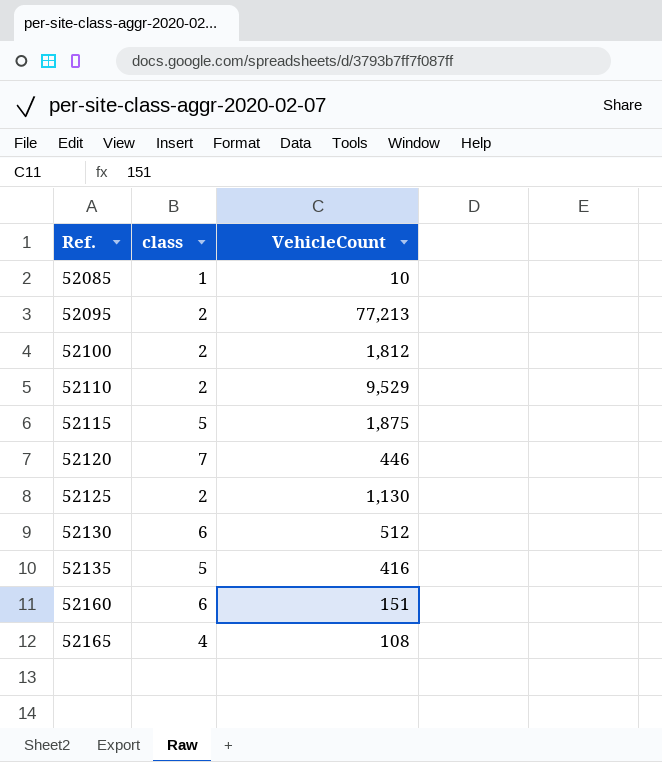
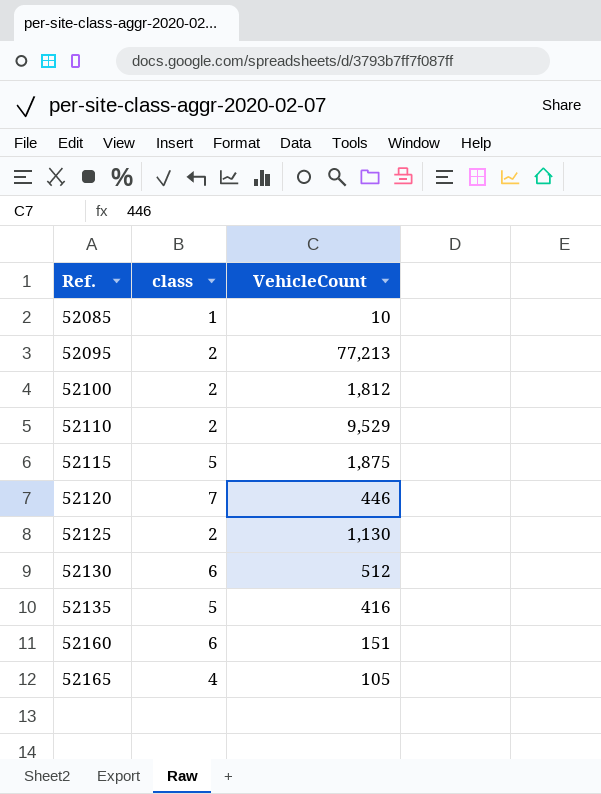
52165 | VehicleCount: 108 -> 105

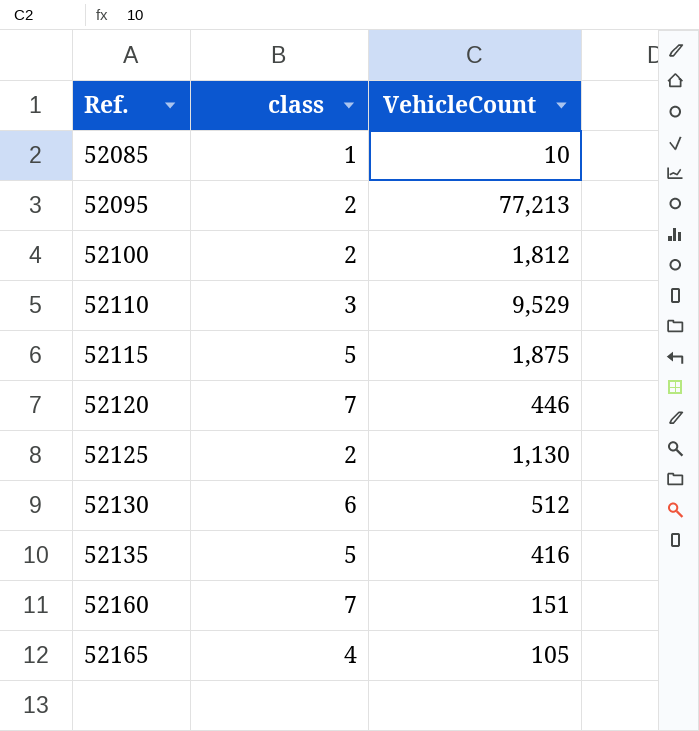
52110 | class: 2 -> 3
52160 | class: 6 -> 7

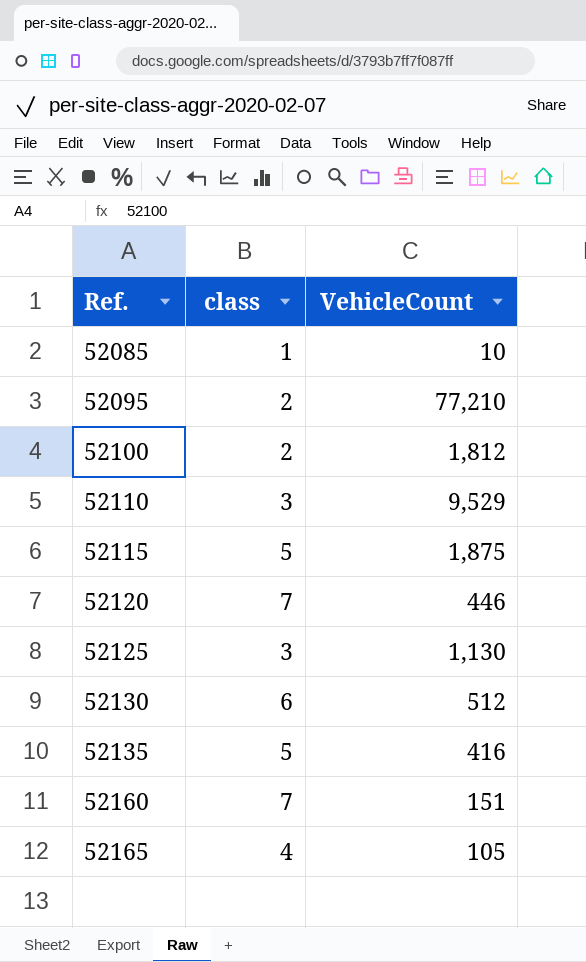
52095 | VehicleCount: 77,213 -> 77,210
52125 | class: 2 -> 3

